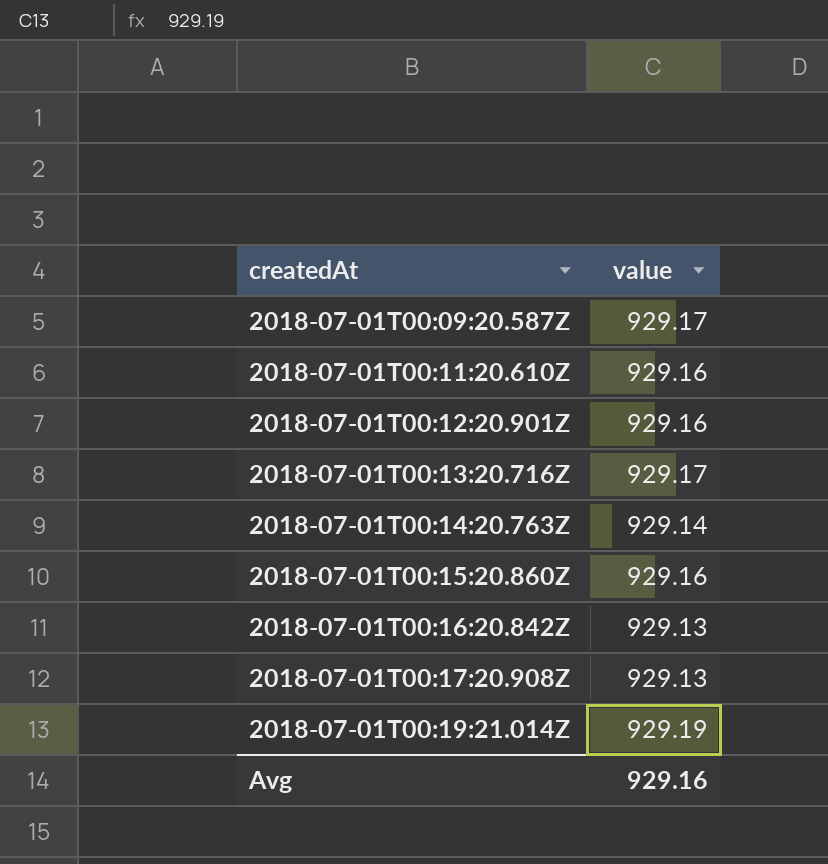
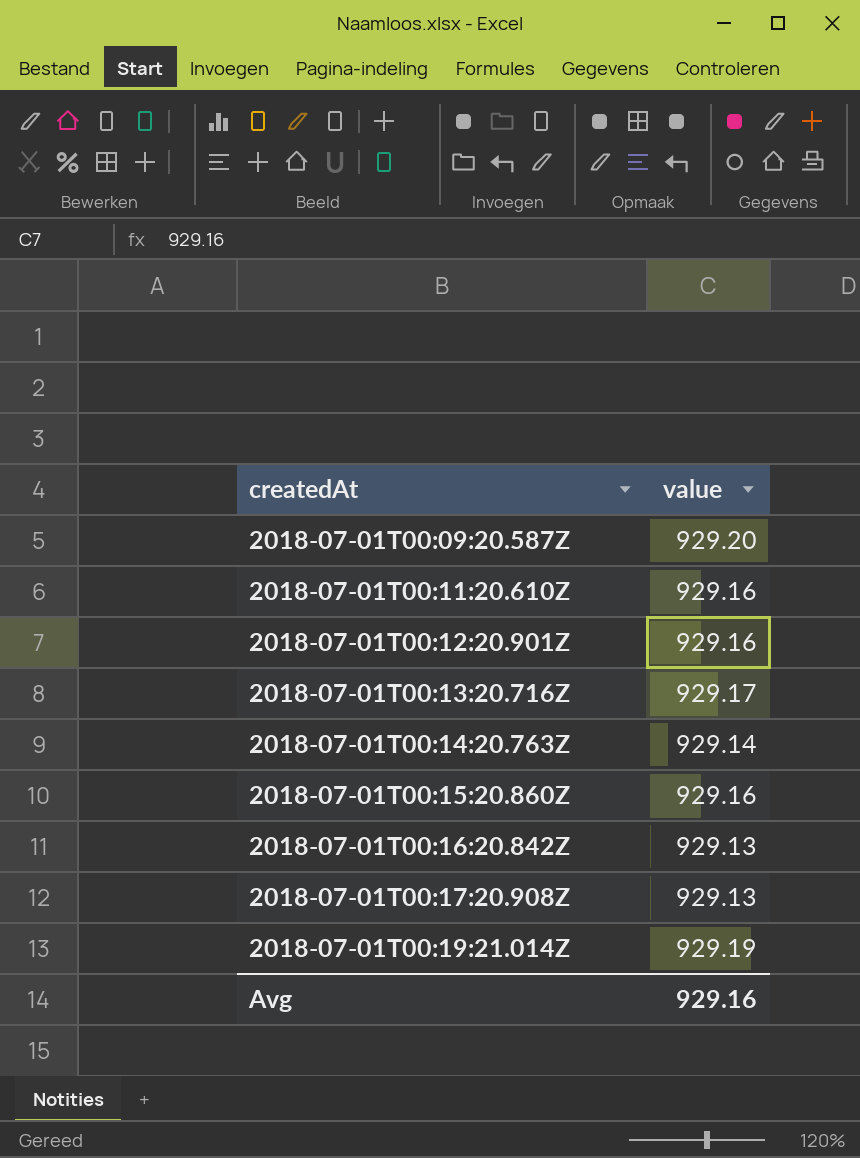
2018-07-01T00:09:20.587Z | value: 929.17 -> 929.20

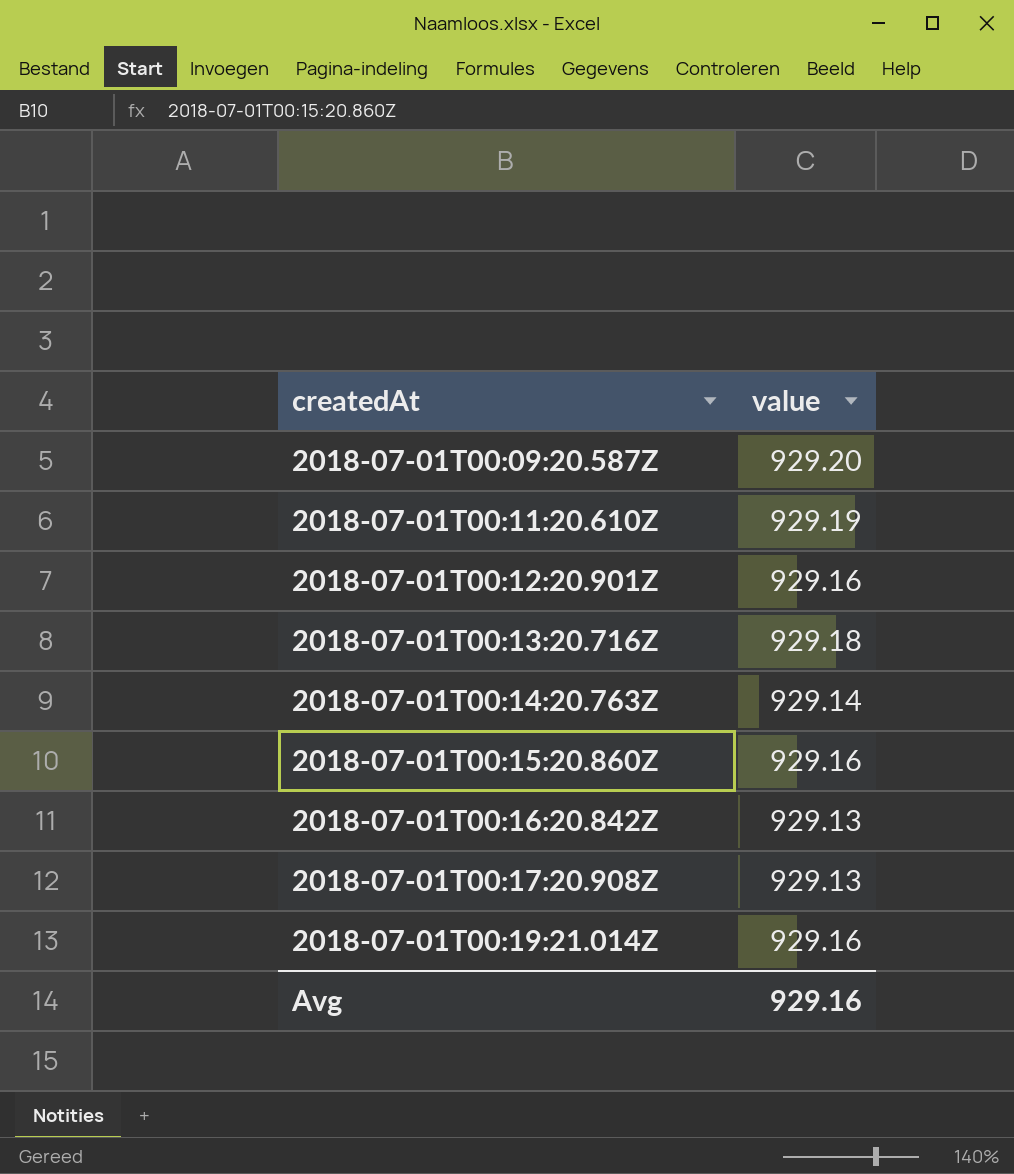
2018-07-01T00:11:20.610Z | value: 929.16 -> 929.19
2018-07-01T00:13:20.716Z | value: 929.17 -> 929.18
2018-07-01T00:19:21.014Z | value: 929.19 -> 929.16

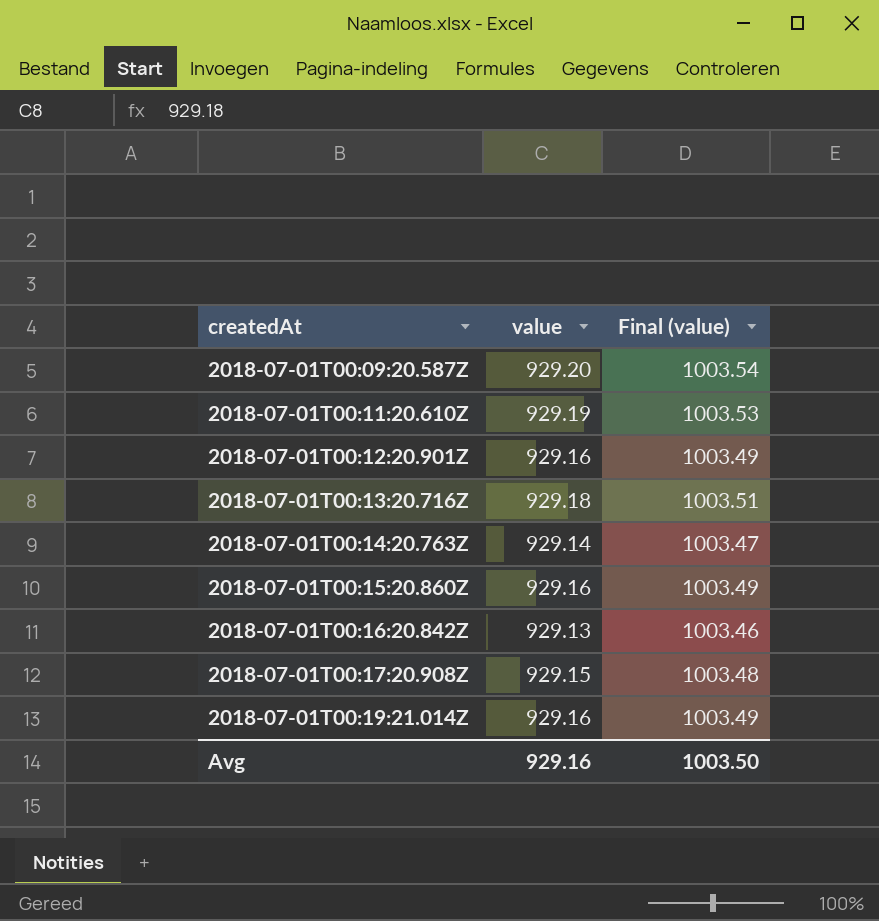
column Final (value) | formula: none -> [value] * 1.08
2018-07-01T00:17:20.908Z | value: 929.13 -> 929.15

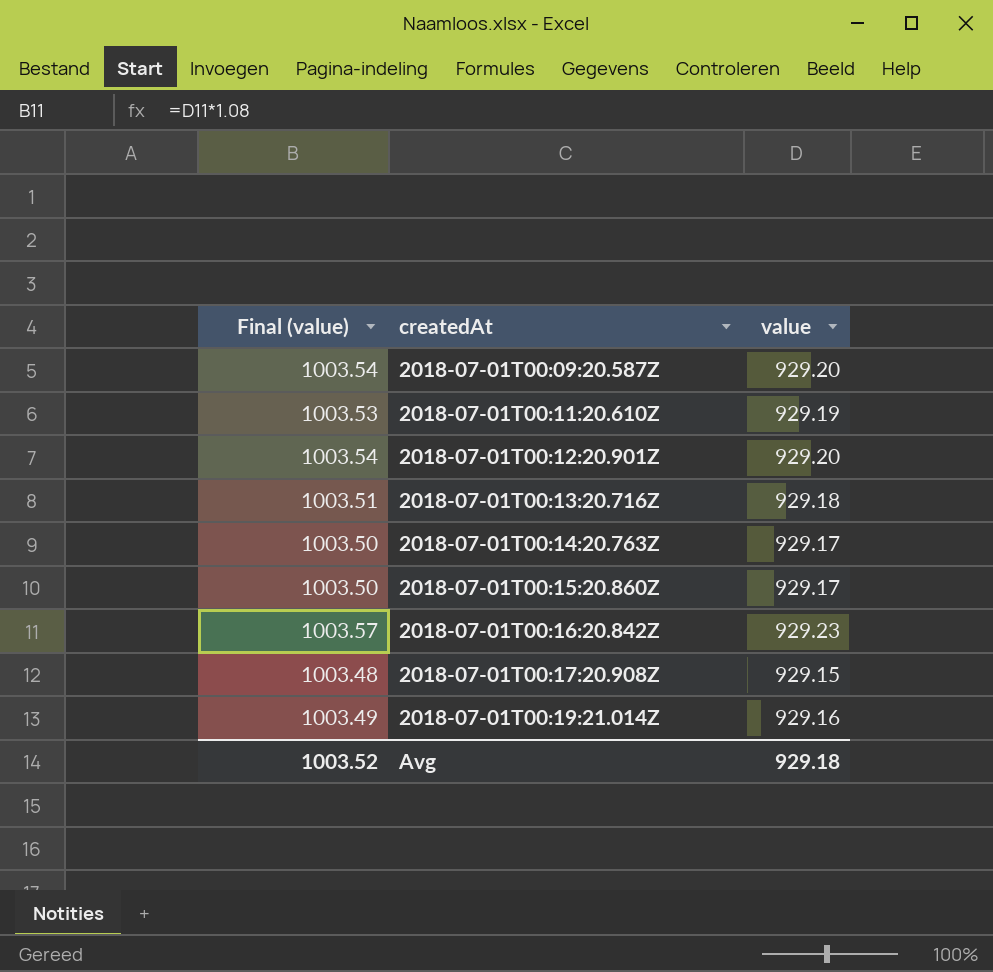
column Final (value) | position: 3 -> 1
2018-07-01T00:12:20.901Z | Final (value): 1003.49 -> 1003.54
2018-07-01T00:12:20.901Z | value: 929.16 -> 929.20
2018-07-01T00:14:20.763Z | Final (value): 1003.47 -> 1003.50
2018-07-01T00:14:20.763Z | value: 929.14 -> 929.17
2018-07-01T00:15:20.860Z | Final (value): 1003.49 -> 1003.50
2018-07-01T00:15:20.860Z | value: 929.16 -> 929.17
2018-07-01T00:16:20.842Z | Final (value): 1003.46 -> 1003.57
2018-07-01T00:16:20.842Z | value: 929.13 -> 929.23
Avg | Final (value): 1003.50 -> 1003.52
Avg | value: 929.16 -> 929.18

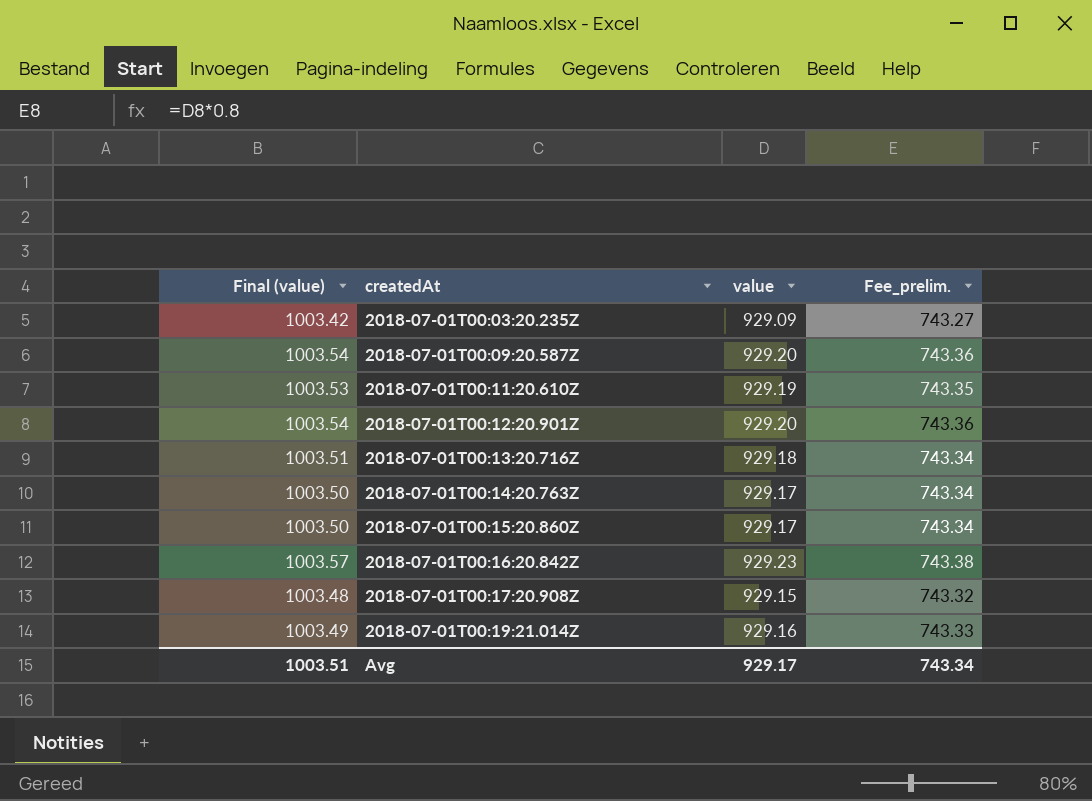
column Fee_prelim. | formula: none -> [value] * 0.8
row 2018-07-01T00:03:20.235Z: none -> 1003.42 | 929.09 | 743.27
Avg | Final (value): 1003.52 -> 1003.51
Avg | value: 929.18 -> 929.17

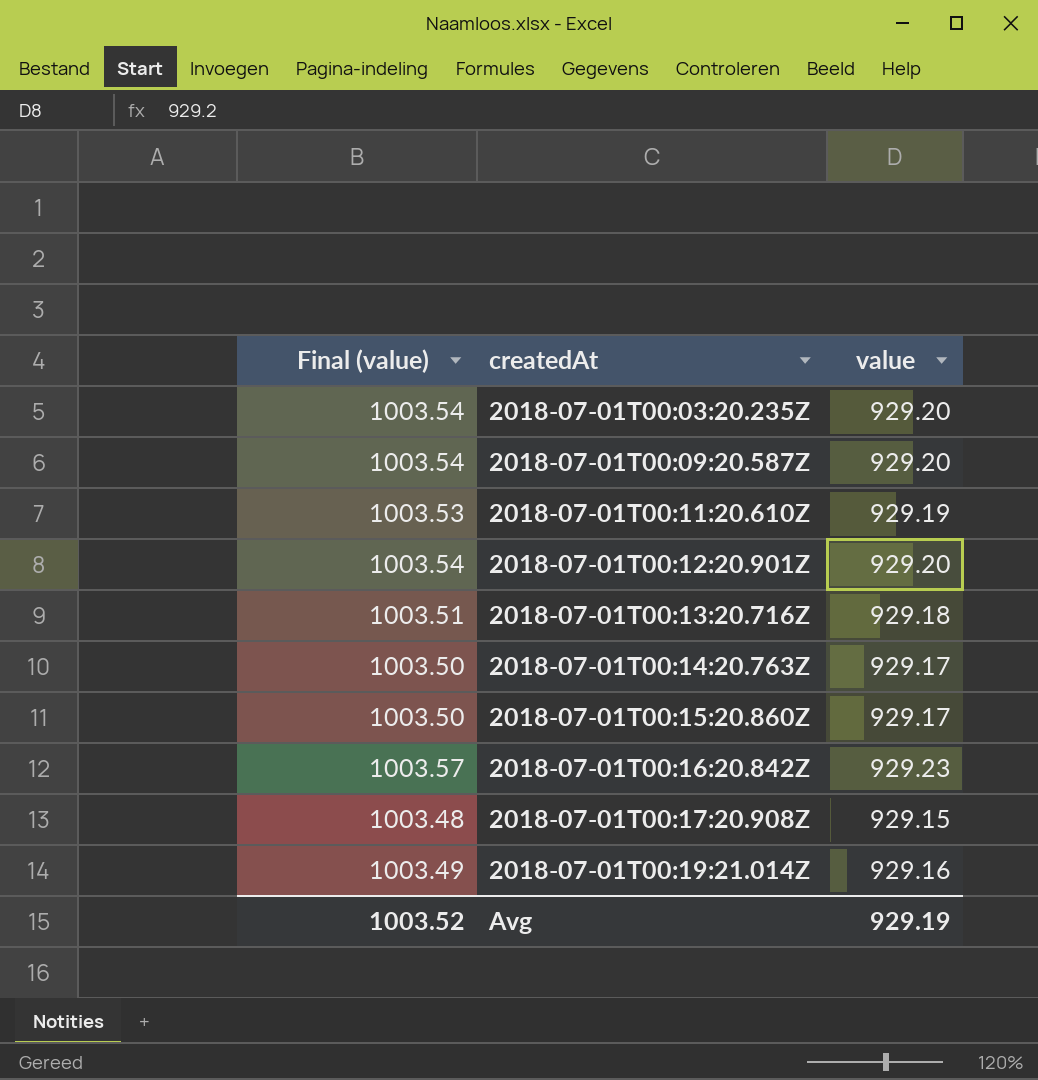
column Fee_prelim. | formula: [value] * 0.8 -> none
2018-07-01T00:03:20.235Z | Final (value): 1003.42 -> 1003.54
2018-07-01T00:03:20.235Z | value: 929.09 -> 929.20
Avg | Final (value): 1003.51 -> 1003.52
Avg | value: 929.17 -> 929.19

